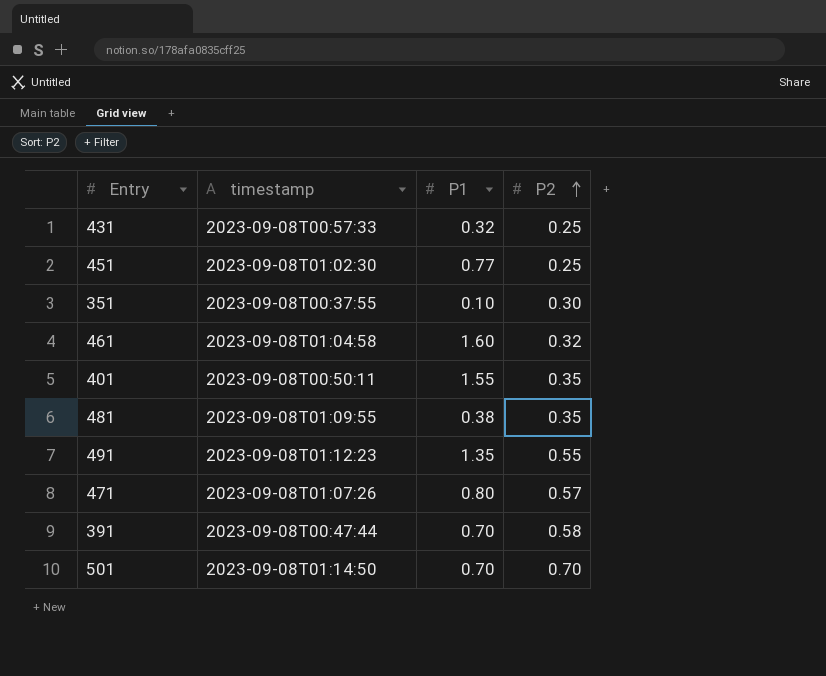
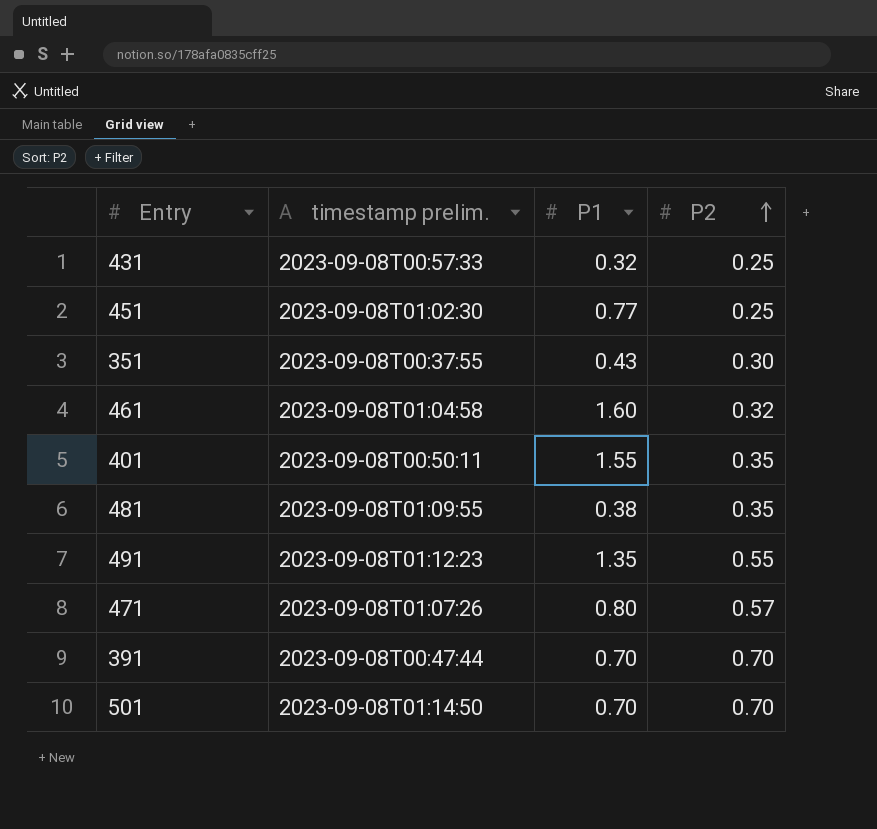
column name: timestamp -> timestamp prelim.
351 | P1: 0.10 -> 0.43
391 | P2: 0.58 -> 0.70

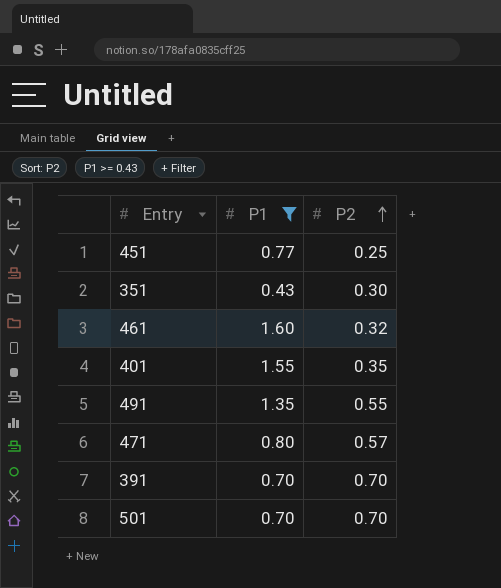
filter: none -> P1 >= 0.43
column timestamp prelim. | position: 2 -> none

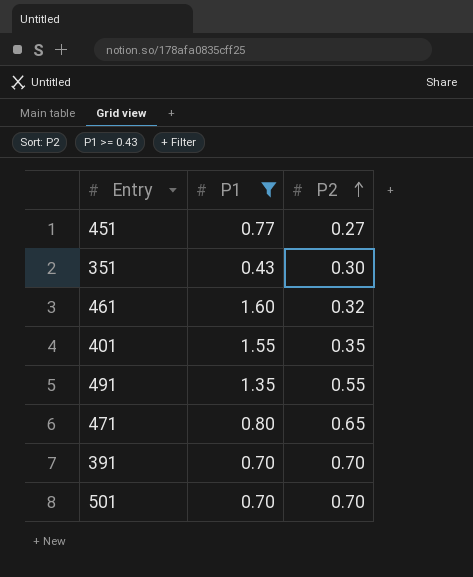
451 | P2: 0.25 -> 0.27
471 | P2: 0.57 -> 0.65

